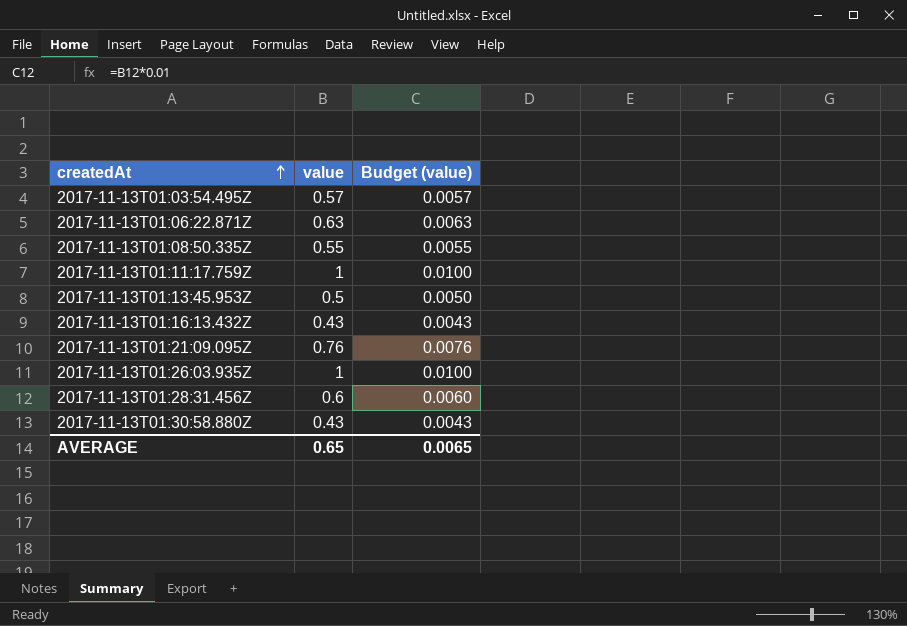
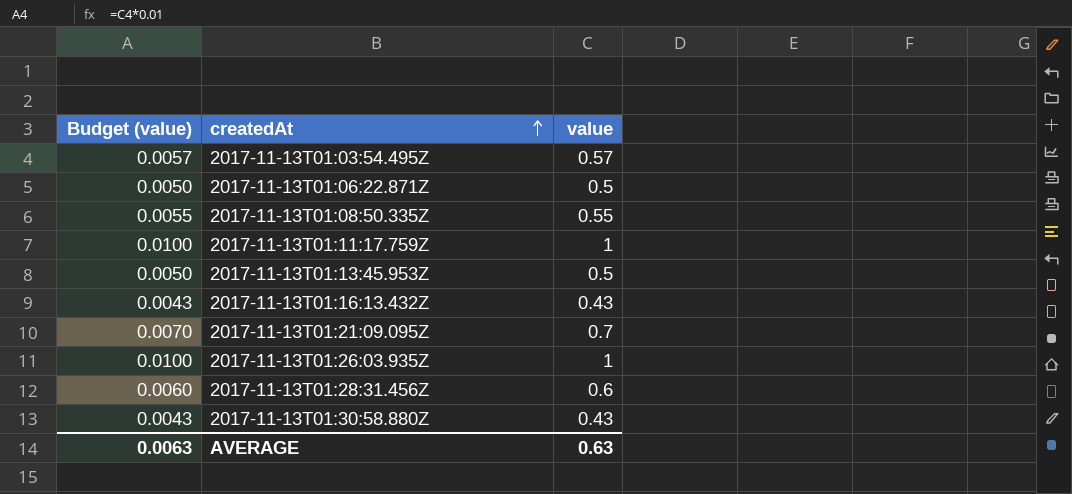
column Budget (value) | position: 3 -> 1
2017-11-13T01:06:22.871Z | Budget (value): 0.0063 -> 0.0050
2017-11-13T01:06:22.871Z | value: 0.63 -> 0.5
2017-11-13T01:21:09.095Z | Budget (value): 0.0076 -> 0.0070
2017-11-13T01:21:09.095Z | value: 0.76 -> 0.7
AVERAGE | Budget (value): 0.0065 -> 0.0063
AVERAGE | value: 0.65 -> 0.63

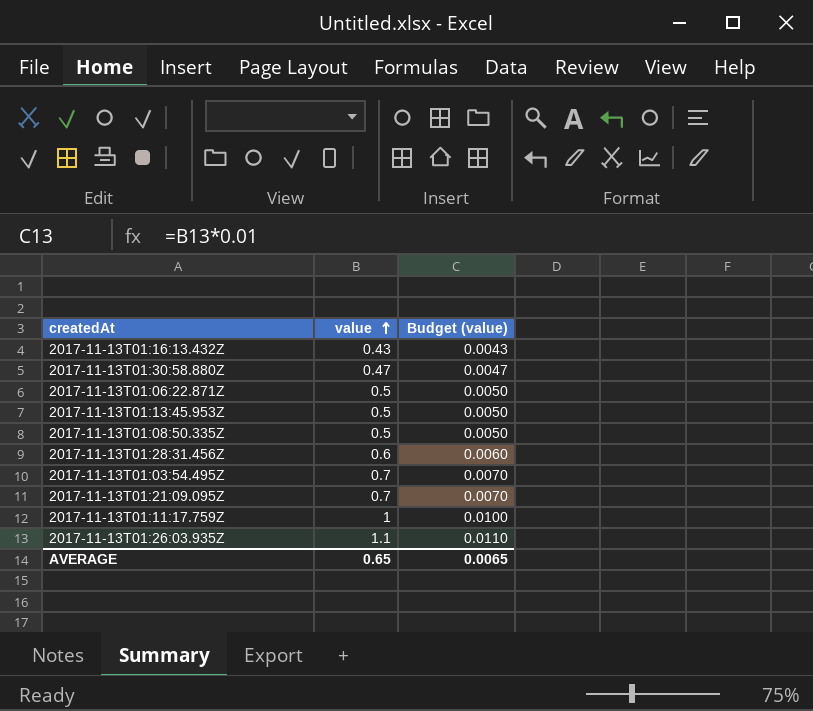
row order: createdAt ascending -> value ascending
column Budget (value) | position: 1 -> 3
2017-11-13T01:30:58.880Z | value: 0.43 -> 0.47
2017-11-13T01:30:58.880Z | Budget (value): 0.0043 -> 0.0047
2017-11-13T01:08:50.335Z | value: 0.55 -> 0.5
2017-11-13T01:08:50.335Z | Budget (value): 0.0055 -> 0.0050
2017-11-13T01:03:54.495Z | value: 0.57 -> 0.7
2017-11-13T01:03:54.495Z | Budget (value): 0.0057 -> 0.0070
2017-11-13T01:26:03.935Z | value: 1 -> 1.1
2017-11-13T01:26:03.935Z | Budget (value): 0.0100 -> 0.0110
AVERAGE | value: 0.63 -> 0.65
AVERAGE | Budget (value): 0.0063 -> 0.0065

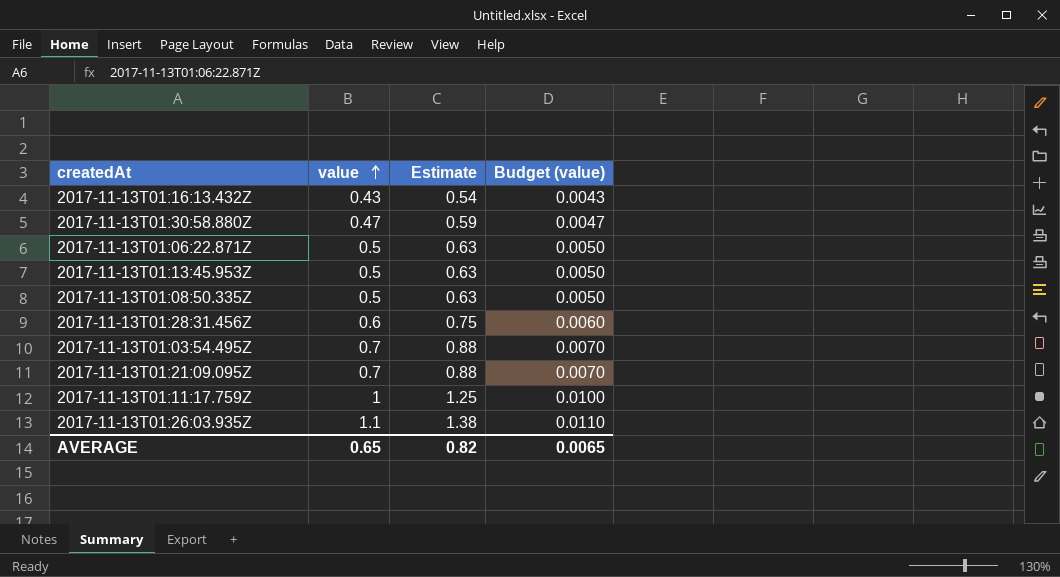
column Estimate | formula: none -> [value] * 1.25

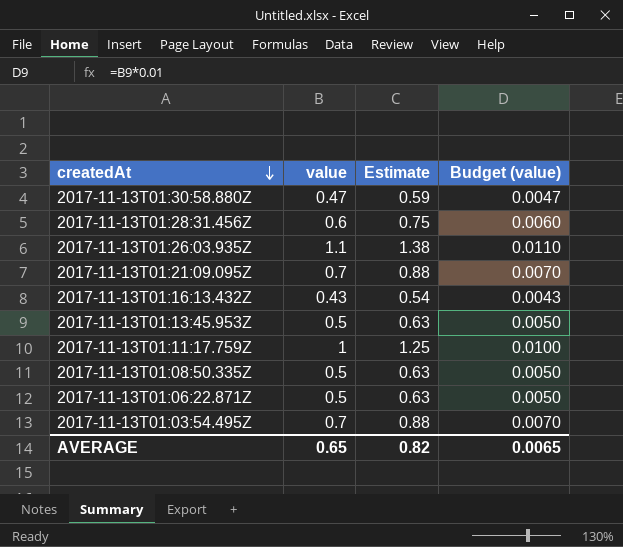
row order: value ascending -> createdAt descending

